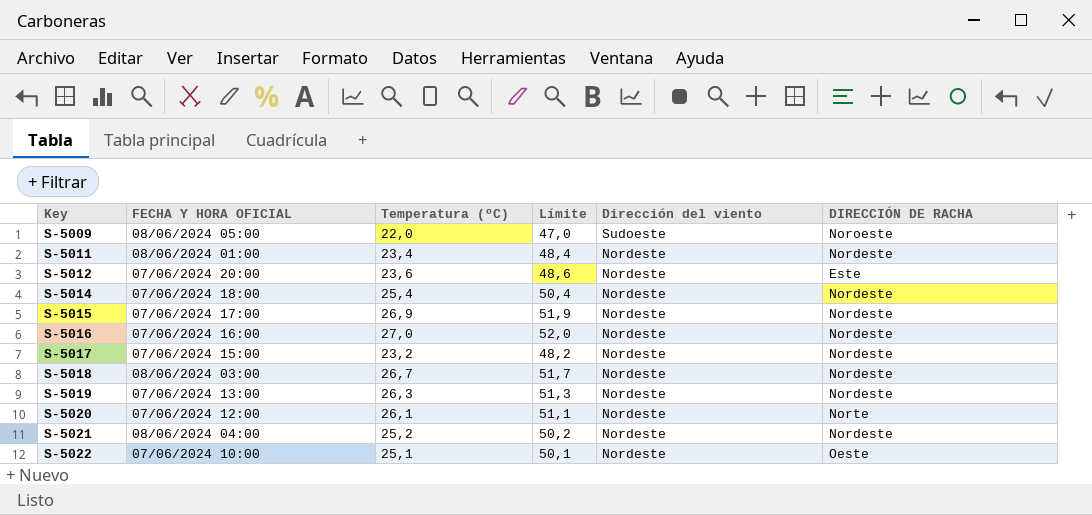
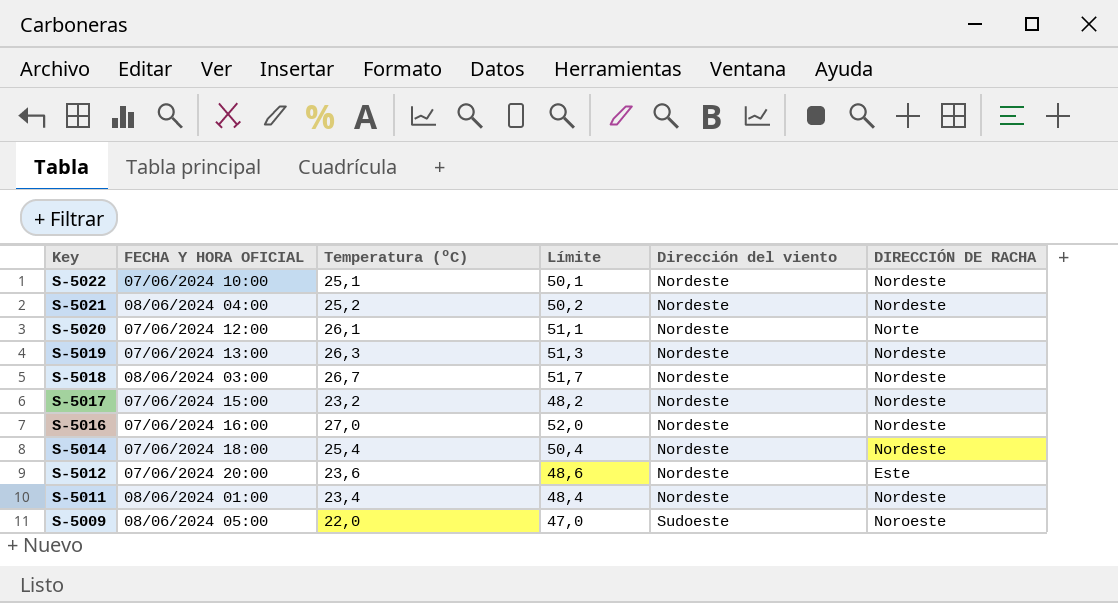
row order: Key ascending -> Key descending
row S-5015: 07/06/2024 17:00 | 26,9 | 51,9 | Nordeste | Nordeste -> none
S-5022 | DIRECCIÓN DE RACHA: Oeste -> Nordeste

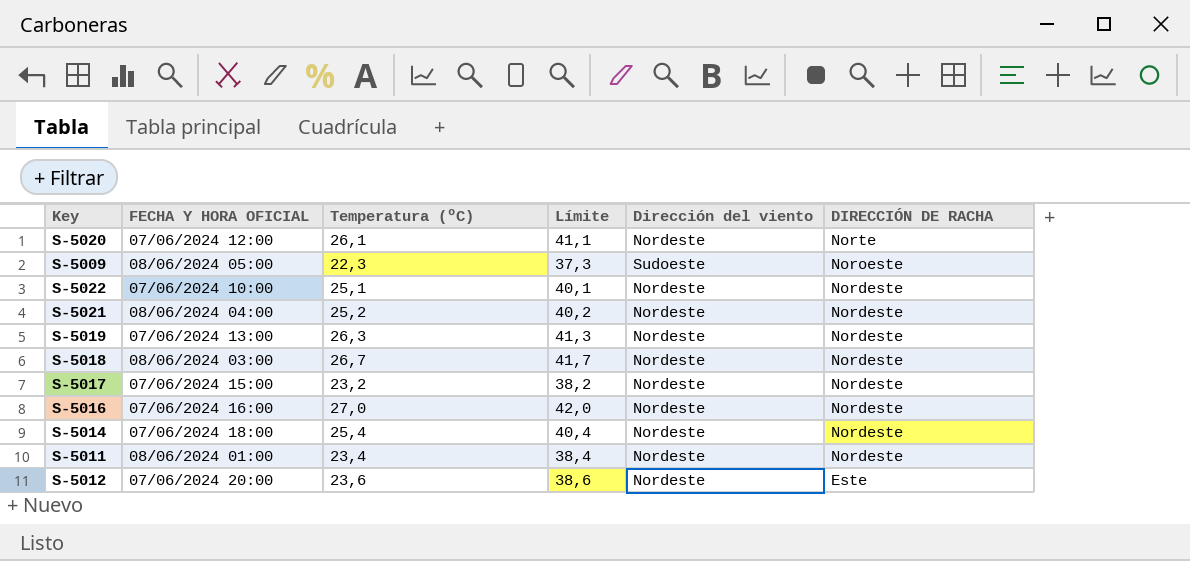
row order: Key descending -> DIRECCIÓN DE RACHA descending
column Límite | formula: [Temperatura (ºC)] + 25 -> [Temperatura (ºC)] + 15
S-5009 | Temperatura (ºC): 22,0 -> 22,3

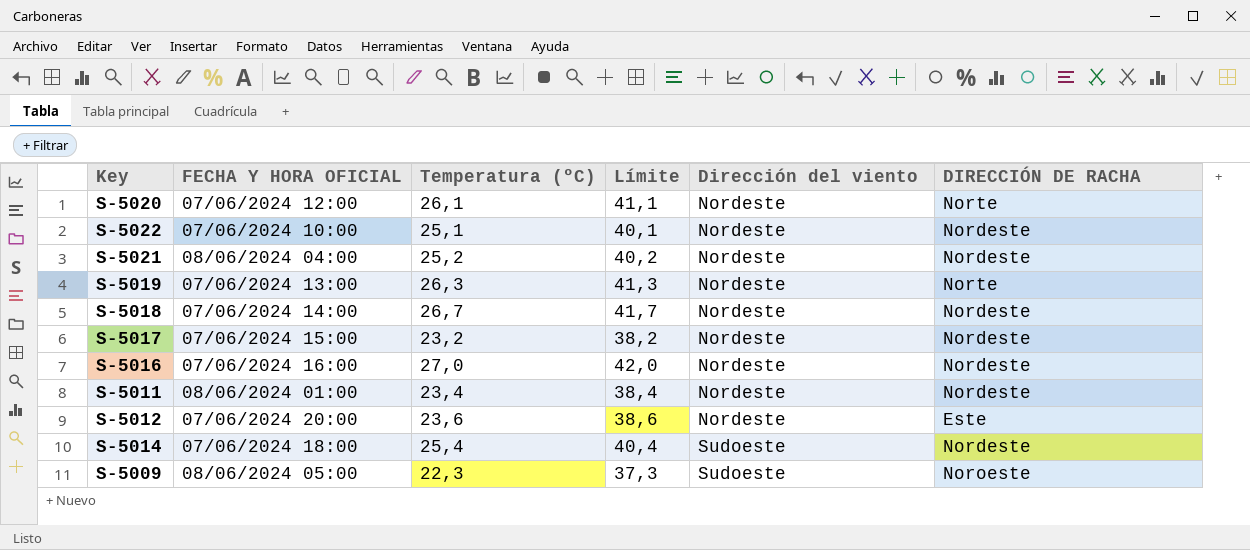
row order: DIRECCIÓN DE RACHA descending -> Dirección del viento ascending
S-5019 | DIRECCIÓN DE RACHA: Nordeste -> Norte
S-5018 | FECHA Y HORA OFICIAL: 08/06/2024 03:00 -> 07/06/2024 14:00
S-5014 | Dirección del viento: Nordeste -> Sudoeste

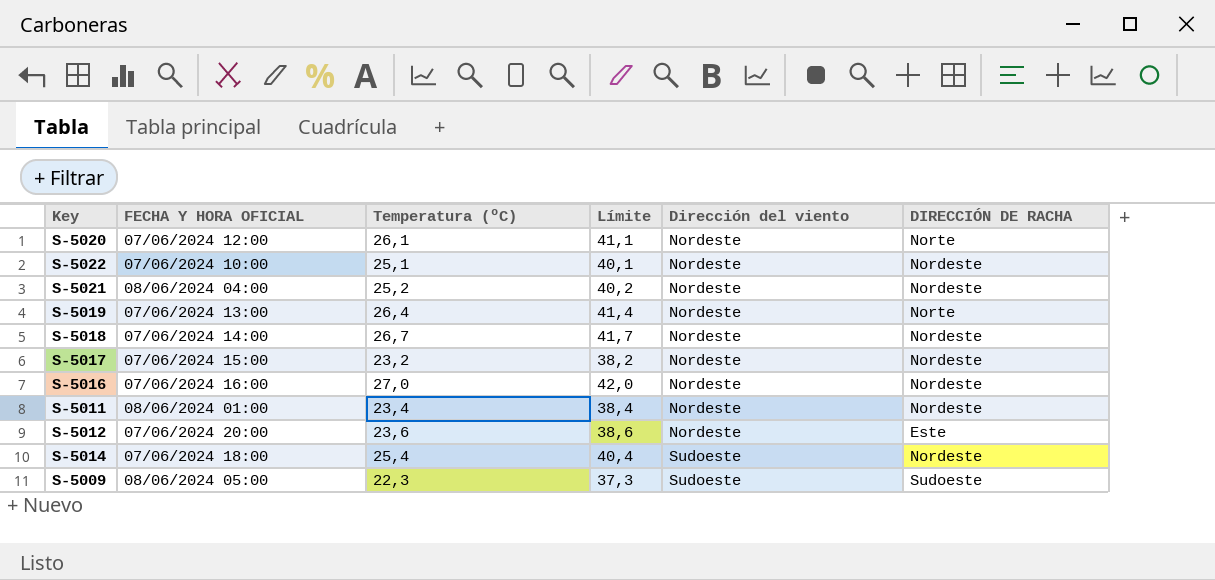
S-5019 | Temperatura (ºC): 26,3 -> 26,4
S-5019 | Límite: 41,3 -> 41,4
S-5009 | DIRECCIÓN DE RACHA: Noroeste -> Sudoeste

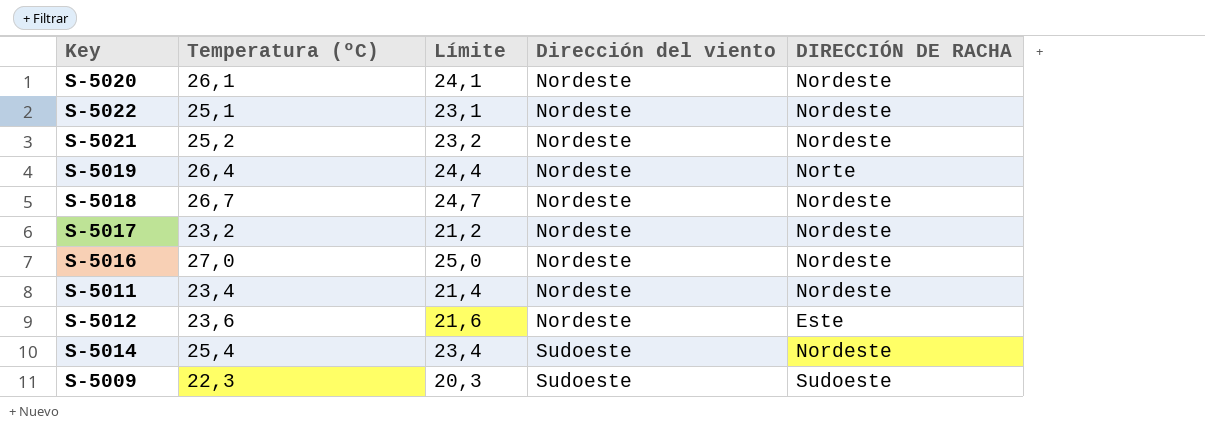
column FECHA Y HORA OFICIAL | position: 2 -> none
column Límite | formula: [Temperatura (ºC)] + 15 -> [Temperatura (ºC)] - 2
S-5020 | DIRECCIÓN DE RACHA: Norte -> Nordeste

